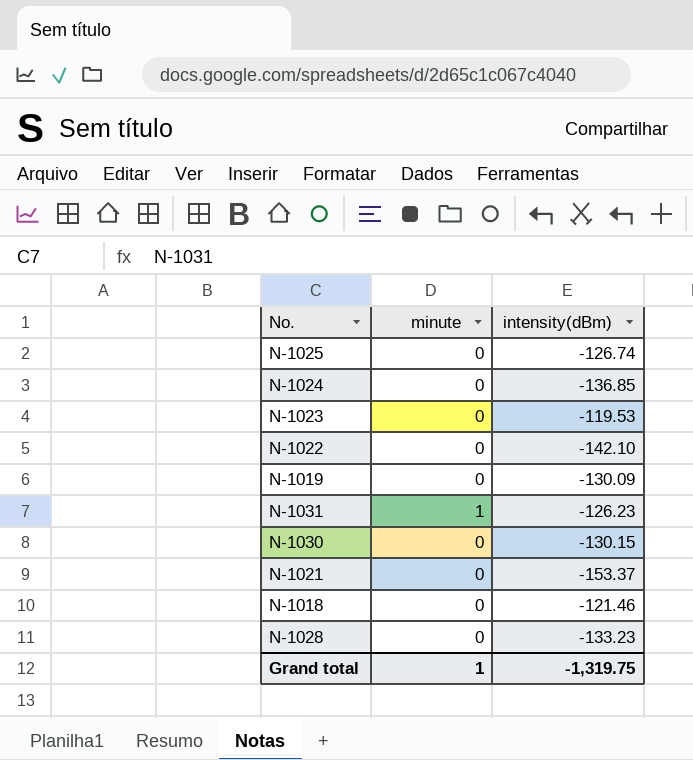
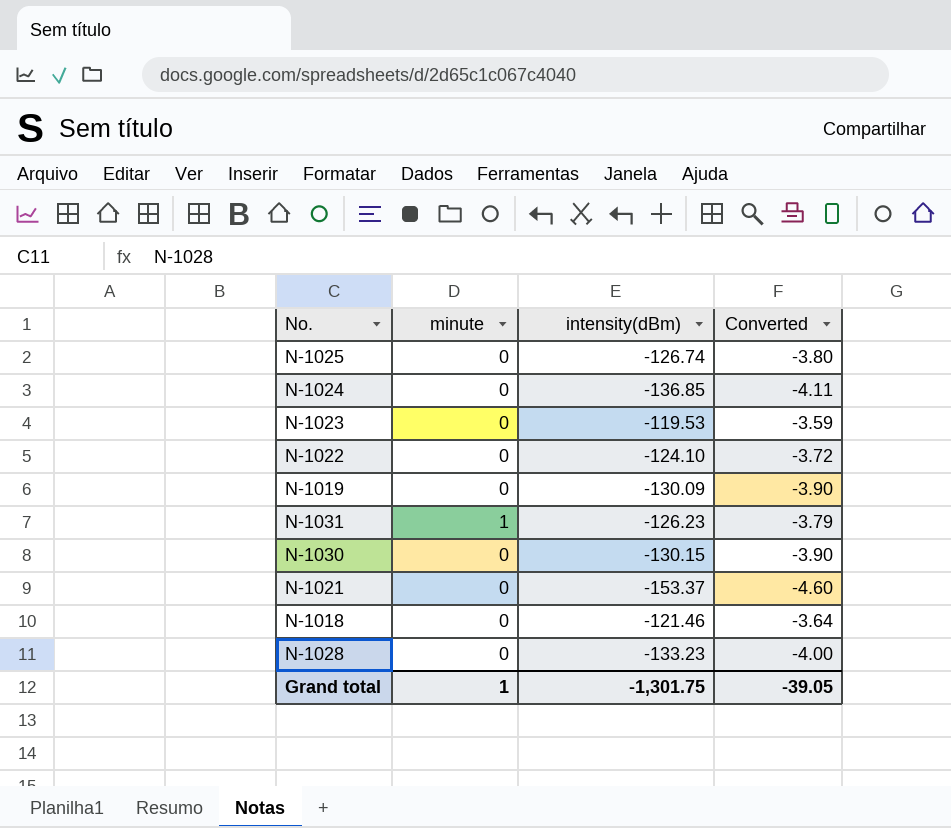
column Converted | formula: none -> [intensity(dBm)] * 0.03
N-1022 | intensity(dBm): -142.10 -> -124.10
Grand total | intensity(dBm): -1,319.75 -> -1,301.75

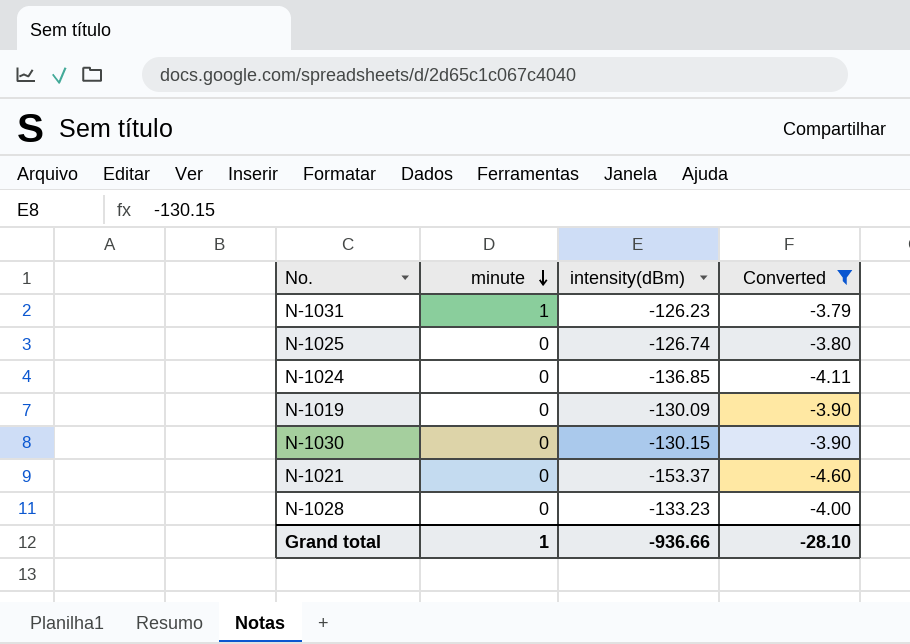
filter: none -> Converted <= -3.79
row order: none -> minute descending
Grand total | intensity(dBm): -1,301.75 -> -936.66
Grand total | Converted: -39.05 -> -28.10

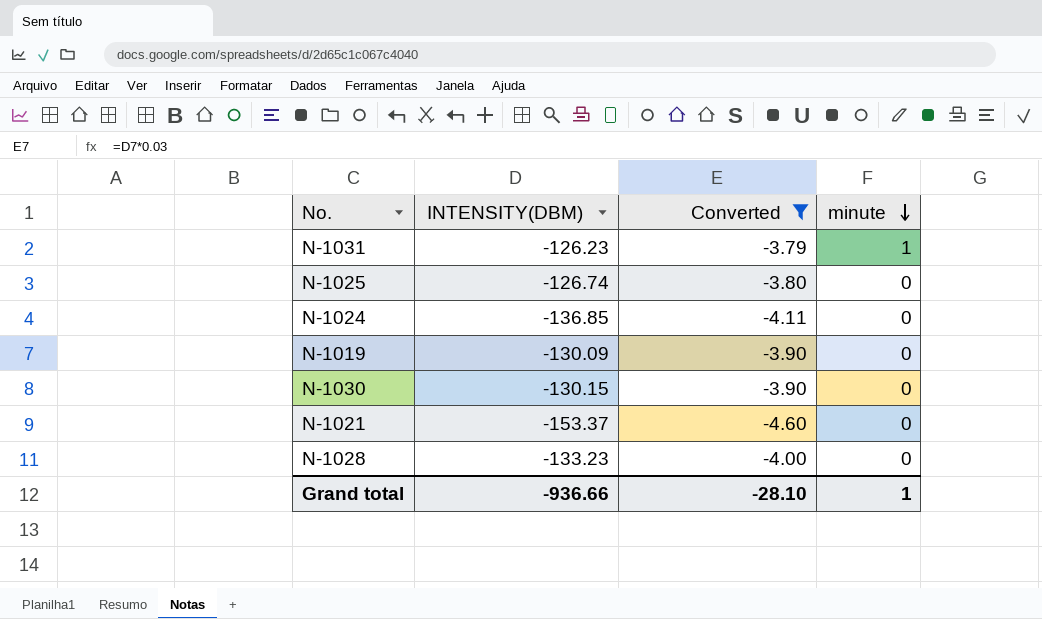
column name: intensity(dBm) -> INTENSITY(DBM)
column minute | position: 2 -> 4

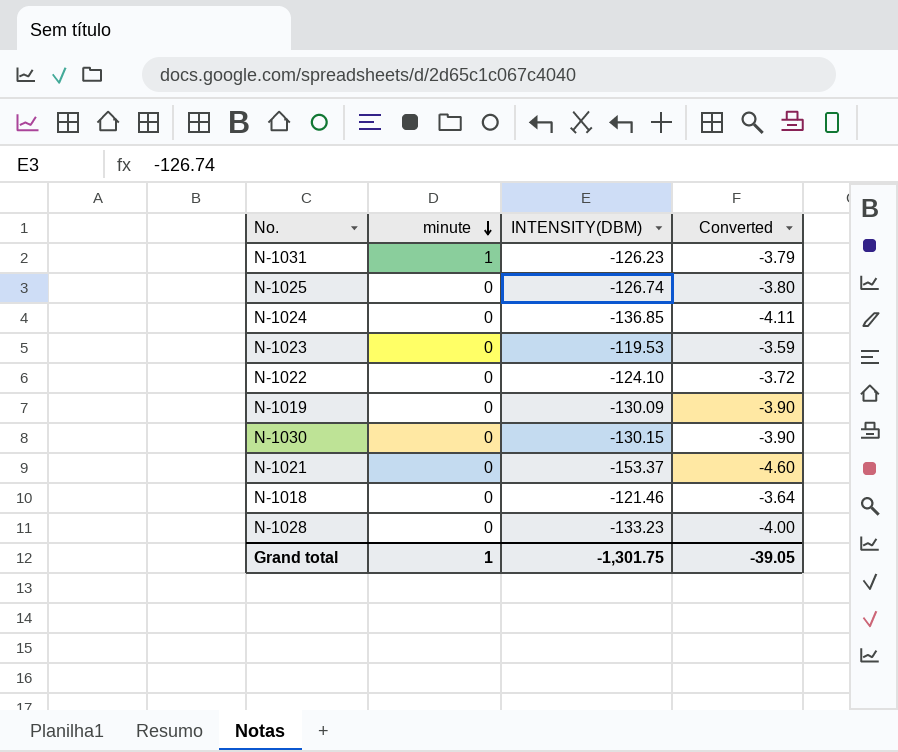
filter: Converted <= -3.79 -> none
column minute | position: 4 -> 2
Grand total | INTENSITY(DBM): -936.66 -> -1,301.75
Grand total | Converted: -28.10 -> -39.05

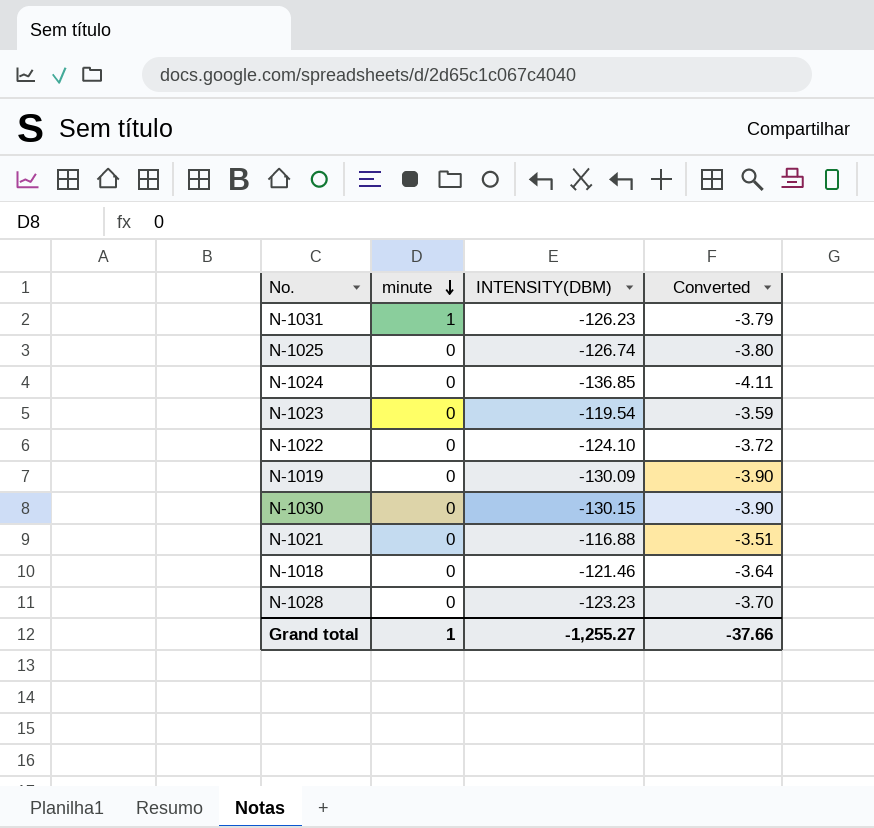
N-1023 | INTENSITY(DBM): -119.53 -> -119.54
N-1021 | INTENSITY(DBM): -153.37 -> -116.88
N-1021 | Converted: -4.60 -> -3.51
N-1028 | INTENSITY(DBM): -133.23 -> -123.23
N-1028 | Converted: -4.00 -> -3.70
Grand total | INTENSITY(DBM): -1,301.75 -> -1,255.27
Grand total | Converted: -39.05 -> -37.66

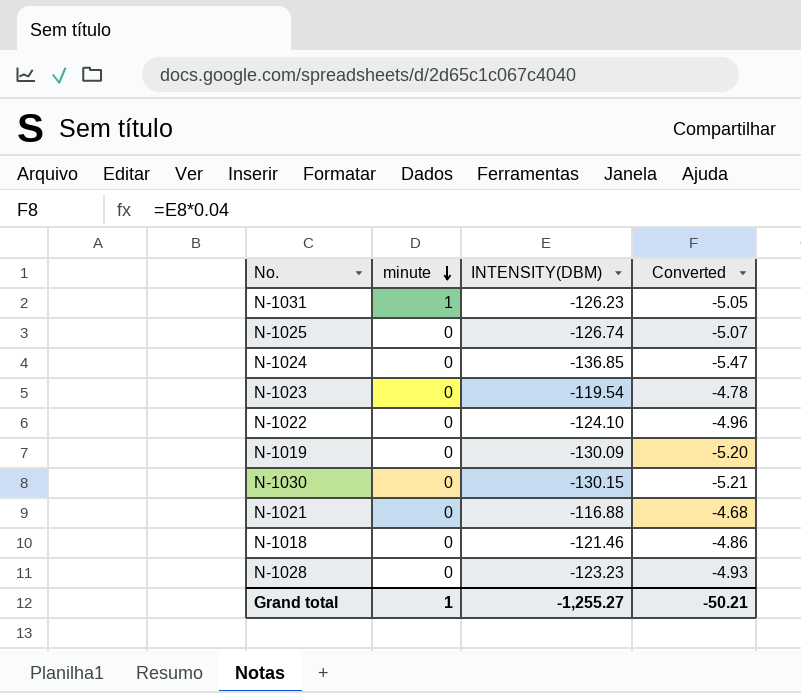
column Converted | formula: [INTENSITY(DBM)] * 0.03 -> [INTENSITY(DBM)] * 0.04
Grand total | Converted: -37.66 -> -50.21

